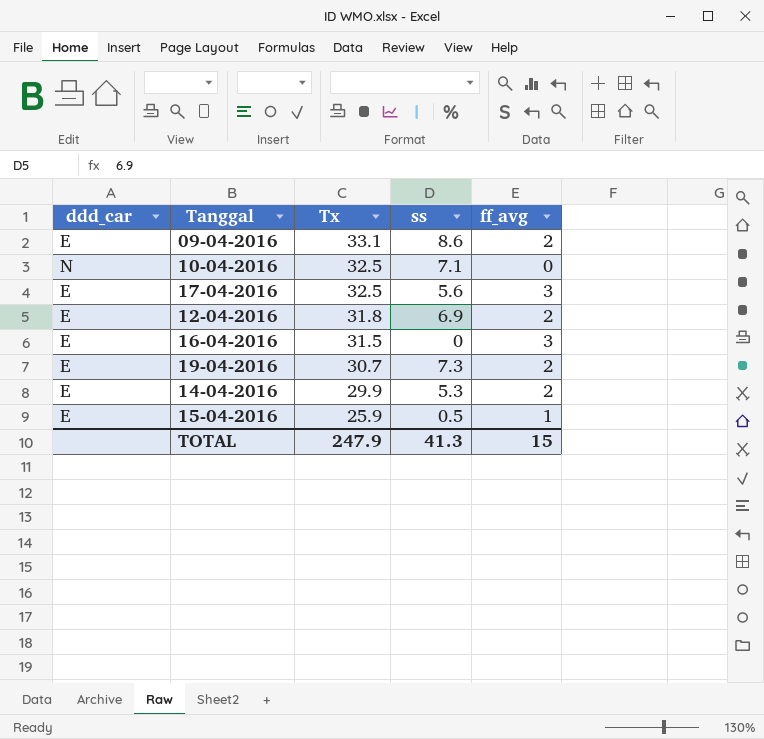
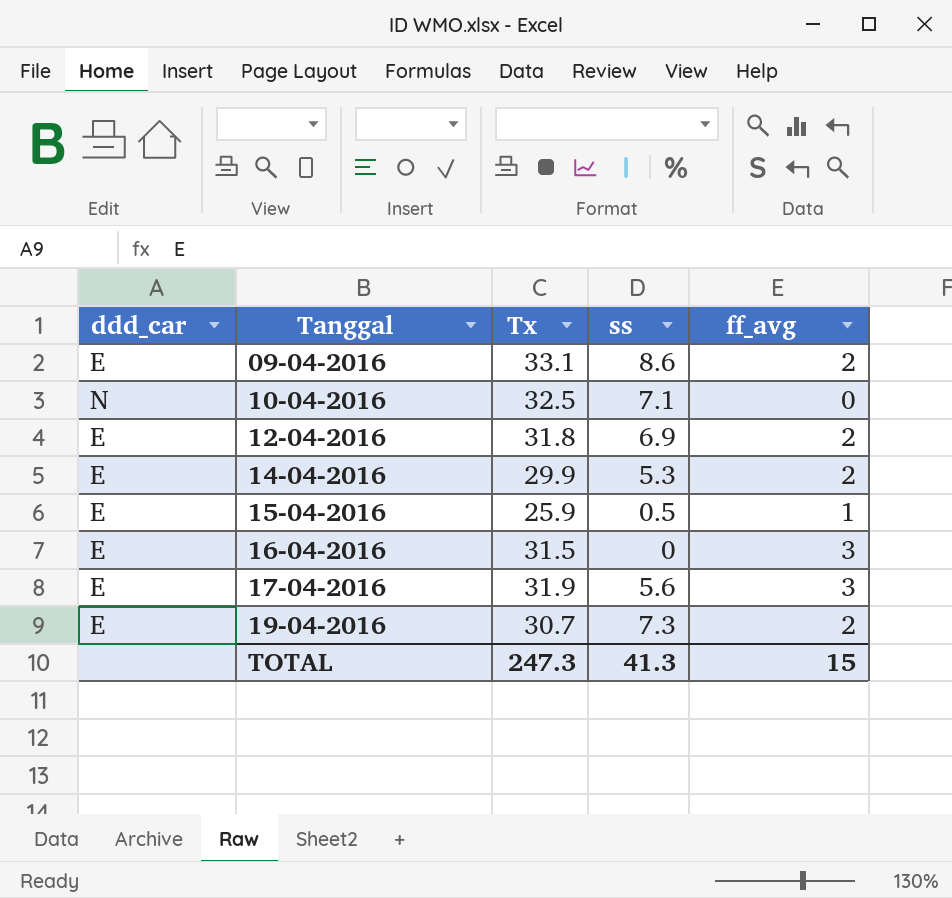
row order: Tx descending -> Tanggal ascending
17-04-2016 | Tx: 32.5 -> 31.9
TOTAL | Tx: 247.9 -> 247.3

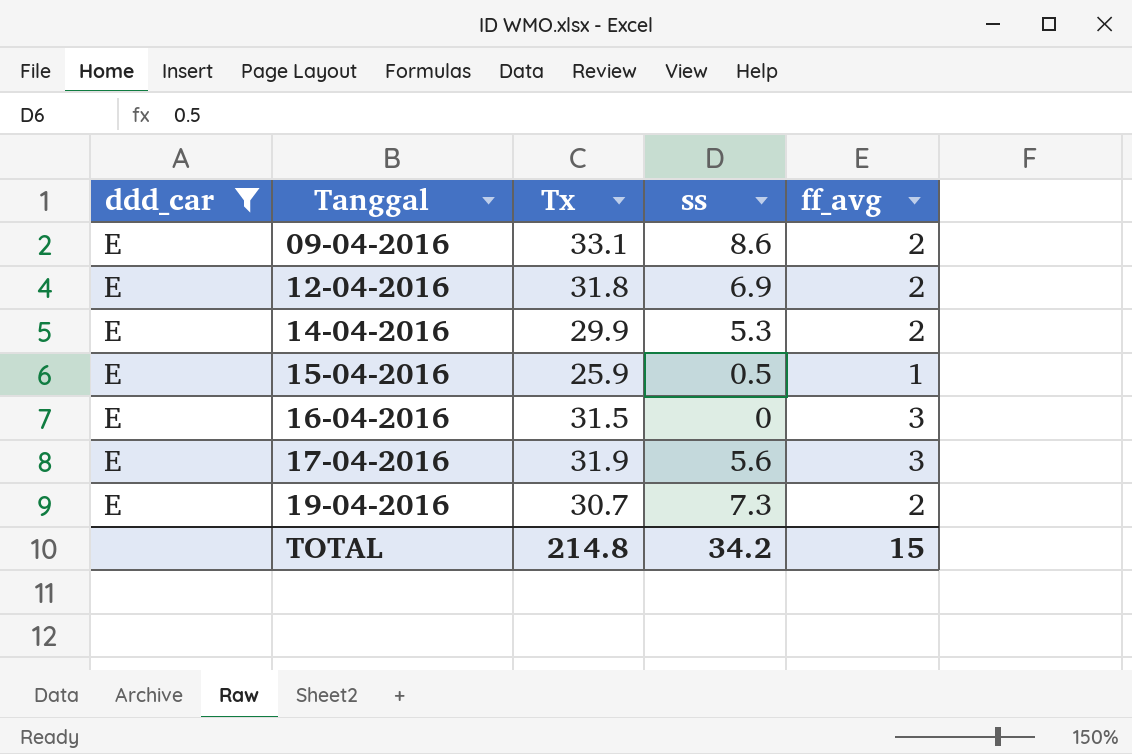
filter: none -> ddd_car = E
TOTAL | Tx: 247.3 -> 214.8
TOTAL | ss: 41.3 -> 34.2

